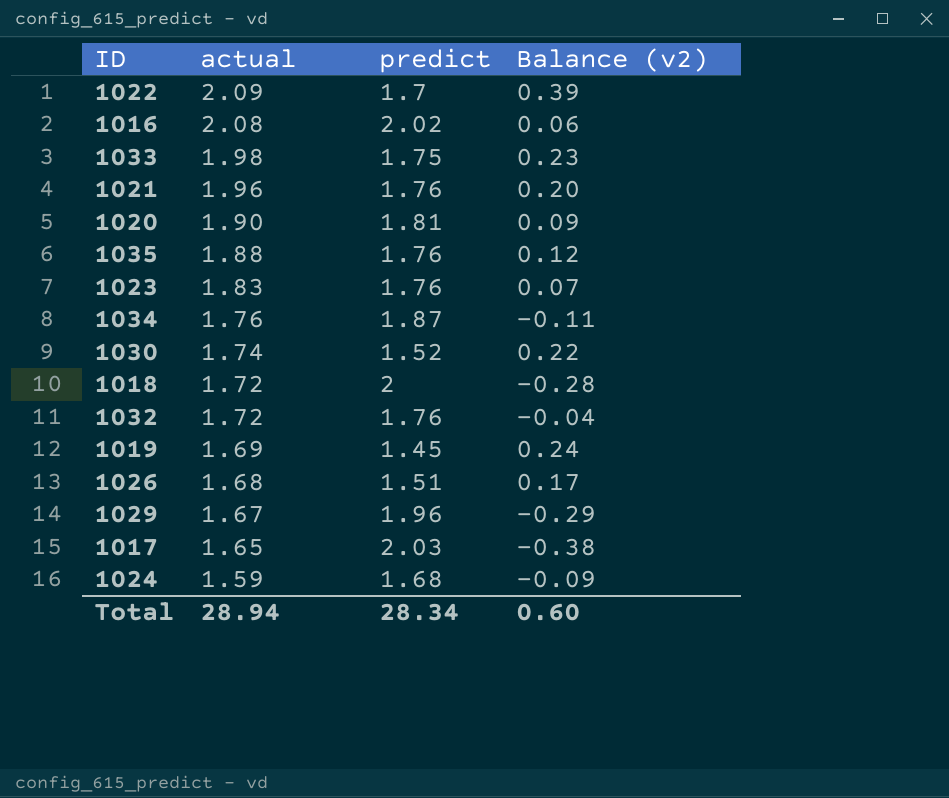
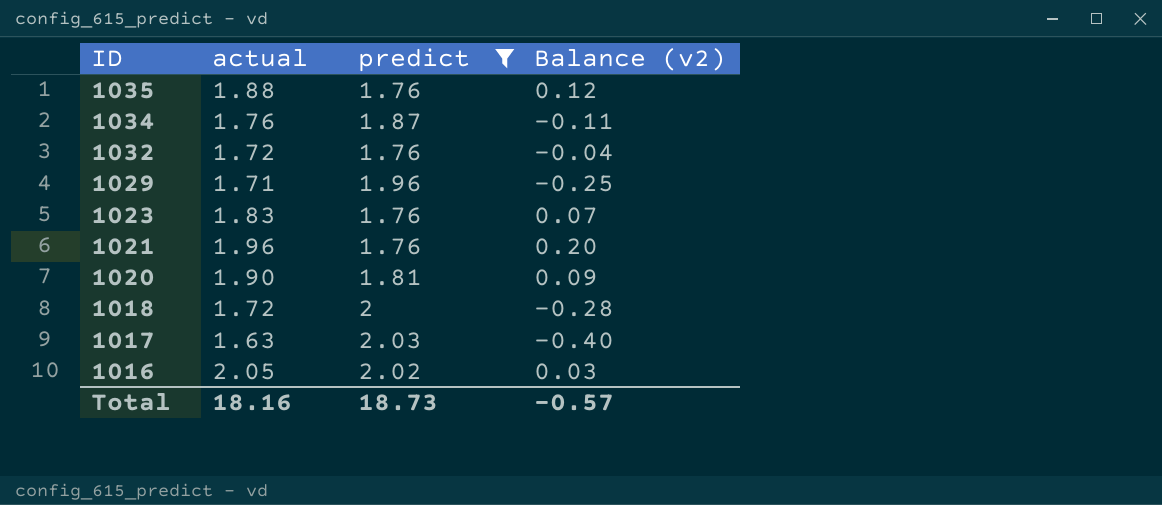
filter: none -> predict >= 1.76
row order: actual descending -> ID descending
1029 | actual: 1.67 -> 1.71
1029 | Balance (v2): -0.29 -> -0.25
1017 | actual: 1.65 -> 1.63
1017 | Balance (v2): -0.38 -> -0.40
1016 | actual: 2.08 -> 2.05
1016 | Balance (v2): 0.06 -> 0.03
Total | actual: 28.94 -> 18.16
Total | predict: 28.34 -> 18.73
Total | Balance (v2): 0.60 -> -0.57

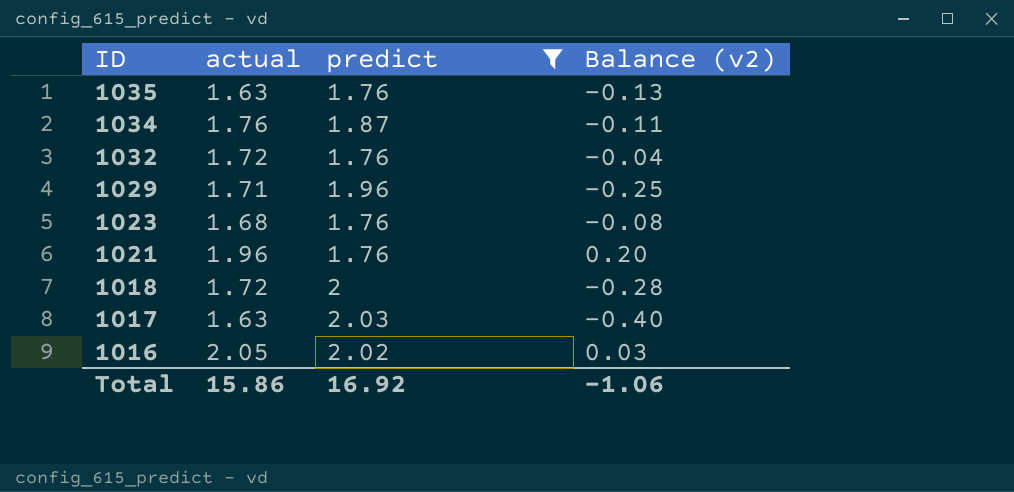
row 1020: 1.90 | 1.81 | 0.09 -> none
1035 | actual: 1.88 -> 1.63
1035 | Balance (v2): 0.12 -> -0.13
1023 | actual: 1.83 -> 1.68
1023 | Balance (v2): 0.07 -> -0.08
Total | actual: 18.16 -> 15.86
Total | predict: 18.73 -> 16.92
Total | Balance (v2): -0.57 -> -1.06

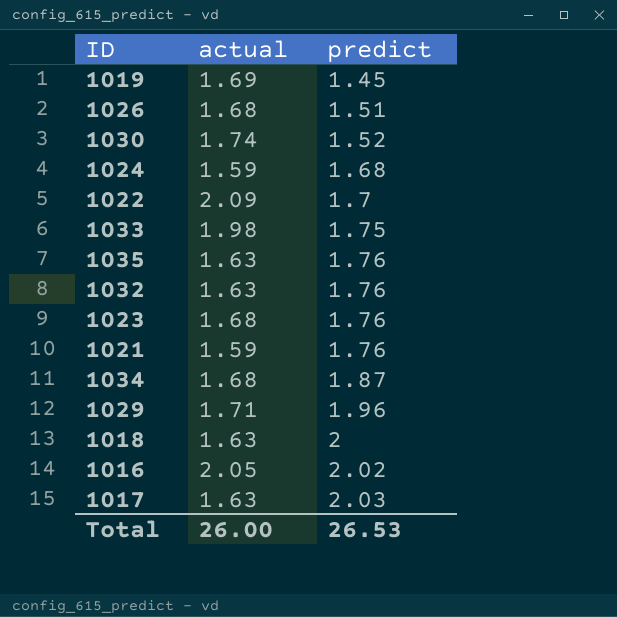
filter: predict >= 1.76 -> none
row order: ID descending -> predict ascending
column Balance (v2) | formula: [actual] - [predict] -> none
1032 | actual: 1.72 -> 1.63
1021 | actual: 1.96 -> 1.59
1034 | actual: 1.76 -> 1.68
1018 | actual: 1.72 -> 1.63
Total | actual: 15.86 -> 26.00
Total | predict: 16.92 -> 26.53

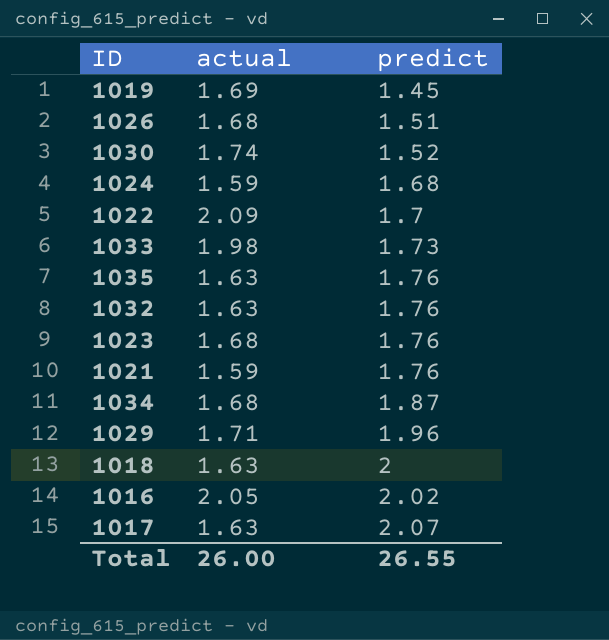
1033 | predict: 1.75 -> 1.73
1017 | predict: 2.03 -> 2.07
Total | predict: 26.53 -> 26.55

